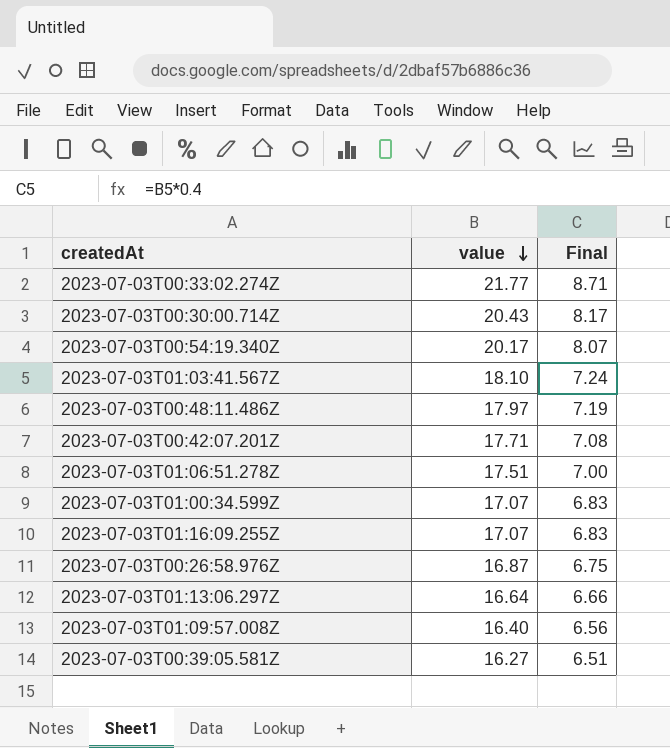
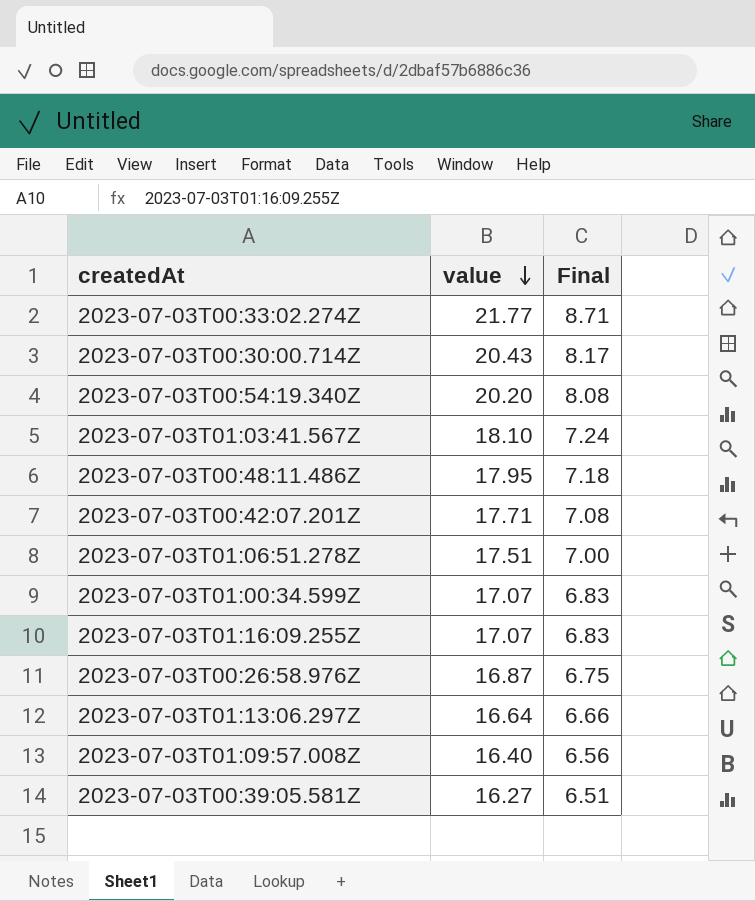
2023-07-03T00:54:19.340Z | value: 20.17 -> 20.20
2023-07-03T00:54:19.340Z | Final: 8.07 -> 8.08
2023-07-03T00:48:11.486Z | value: 17.97 -> 17.95
2023-07-03T00:48:11.486Z | Final: 7.19 -> 7.18

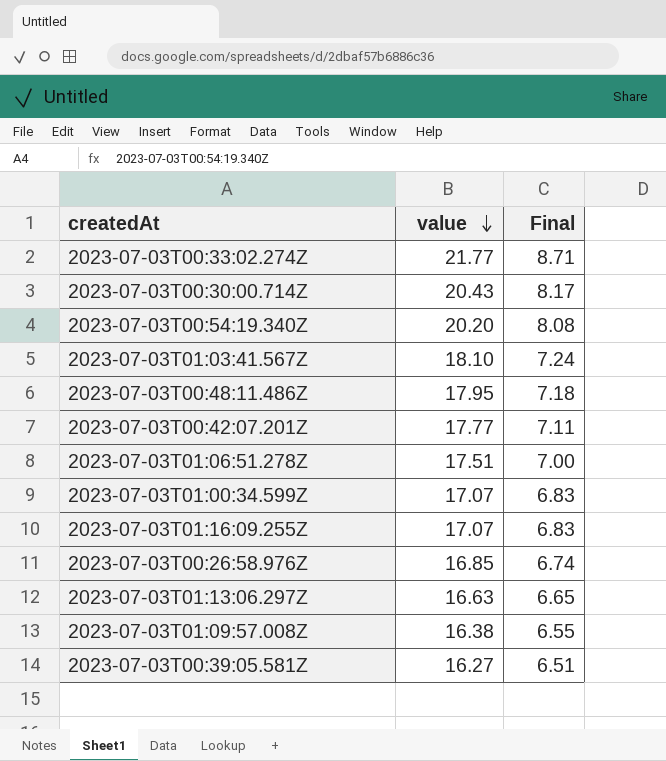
2023-07-03T00:42:07.201Z | value: 17.71 -> 17.77
2023-07-03T00:42:07.201Z | Final: 7.08 -> 7.11
2023-07-03T00:26:58.976Z | value: 16.87 -> 16.85
2023-07-03T00:26:58.976Z | Final: 6.75 -> 6.74
2023-07-03T01:13:06.297Z | value: 16.64 -> 16.63
2023-07-03T01:13:06.297Z | Final: 6.66 -> 6.65
2023-07-03T01:09:57.008Z | value: 16.40 -> 16.38
2023-07-03T01:09:57.008Z | Final: 6.56 -> 6.55

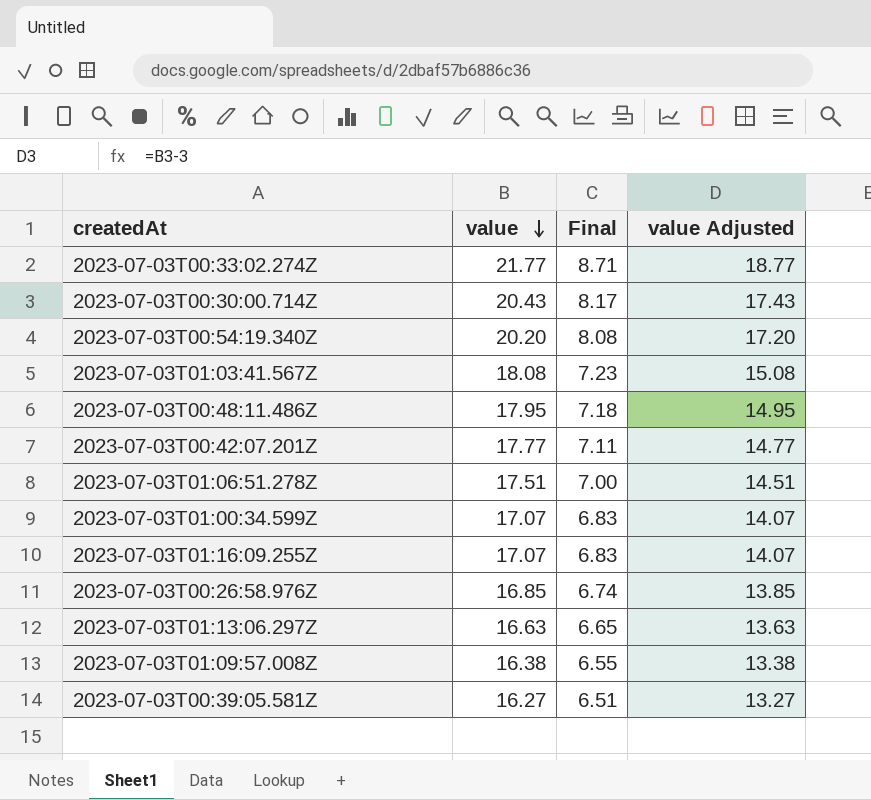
column value Adjusted | formula: none -> [value] - 3
2023-07-03T01:03:41.567Z | value: 18.10 -> 18.08
2023-07-03T01:03:41.567Z | Final: 7.24 -> 7.23

